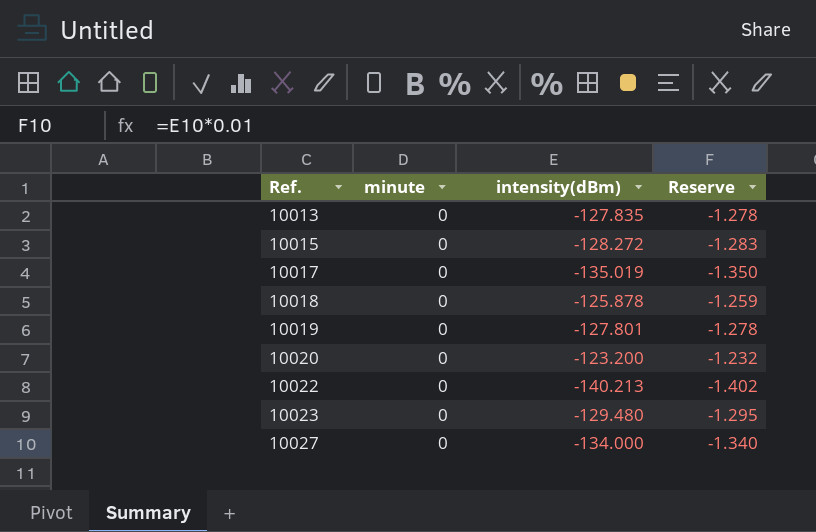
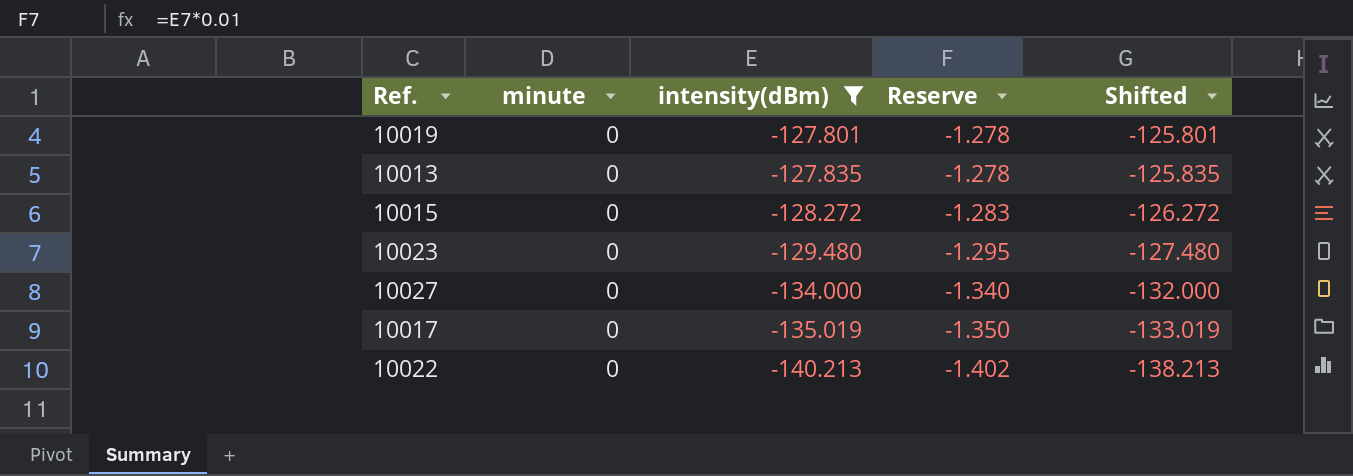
filter: none -> intensity(dBm) <= -127.801
row order: Ref. ascending -> intensity(dBm) descending
column Shifted | formula: none -> [intensity(dBm)] + 2

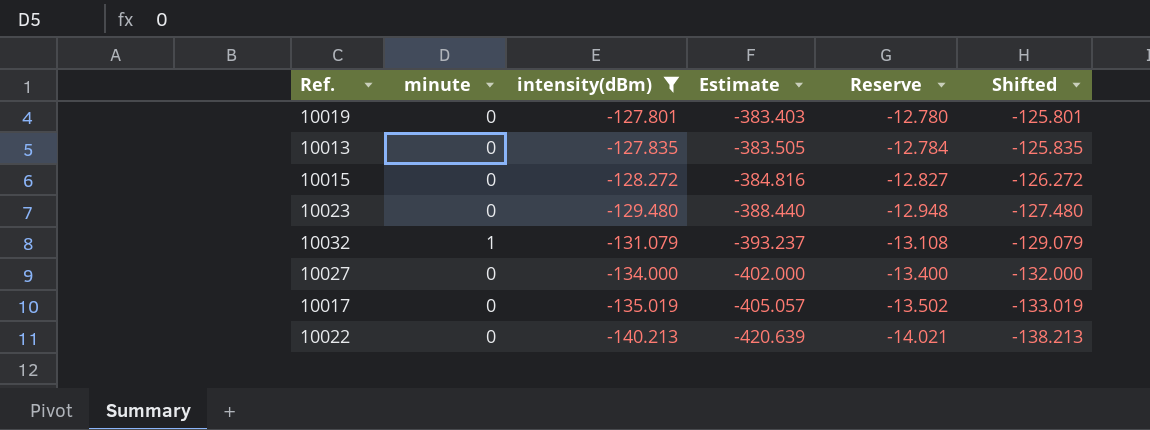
column Estimate | formula: none -> [intensity(dBm)] * 3
column Reserve | formula: [intensity(dBm)] * 0.01 -> [intensity(dBm)] * 0.1
row 10032: none -> 1 | -131.079 | -393.237 | -13.108 | -129.079

